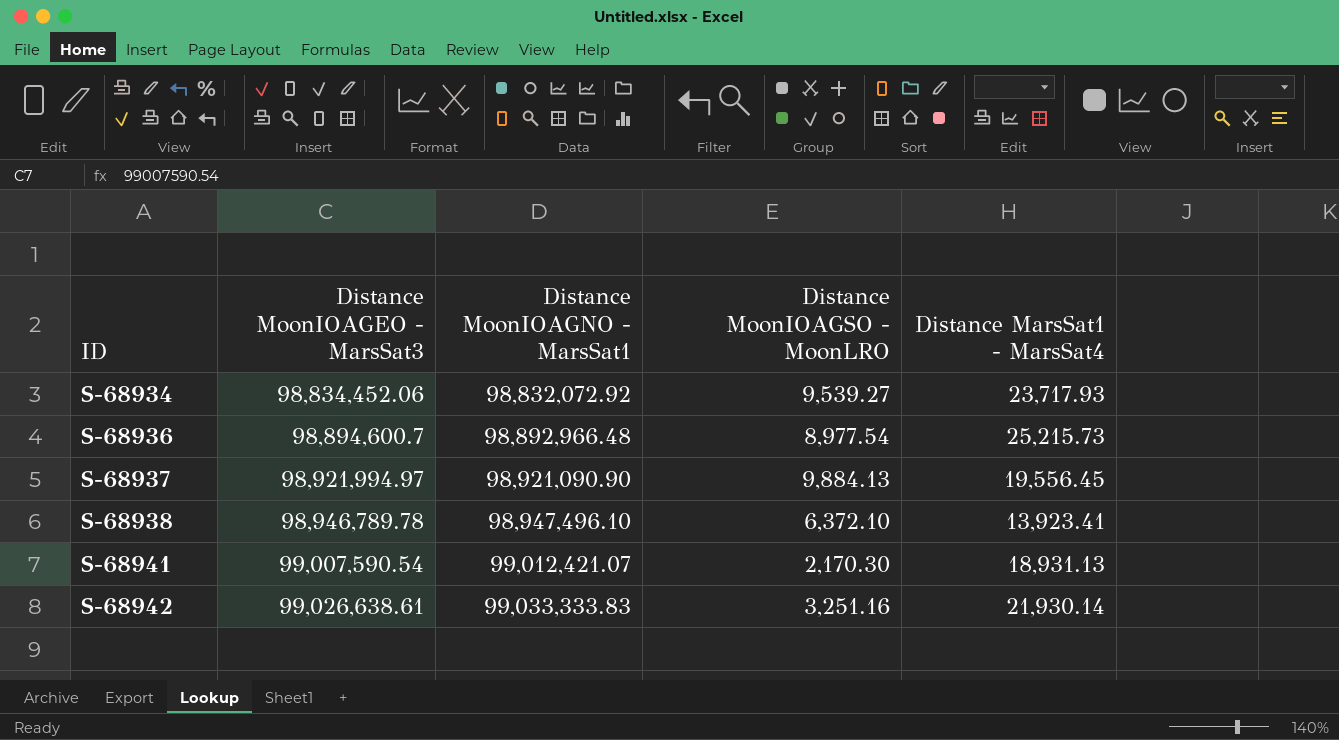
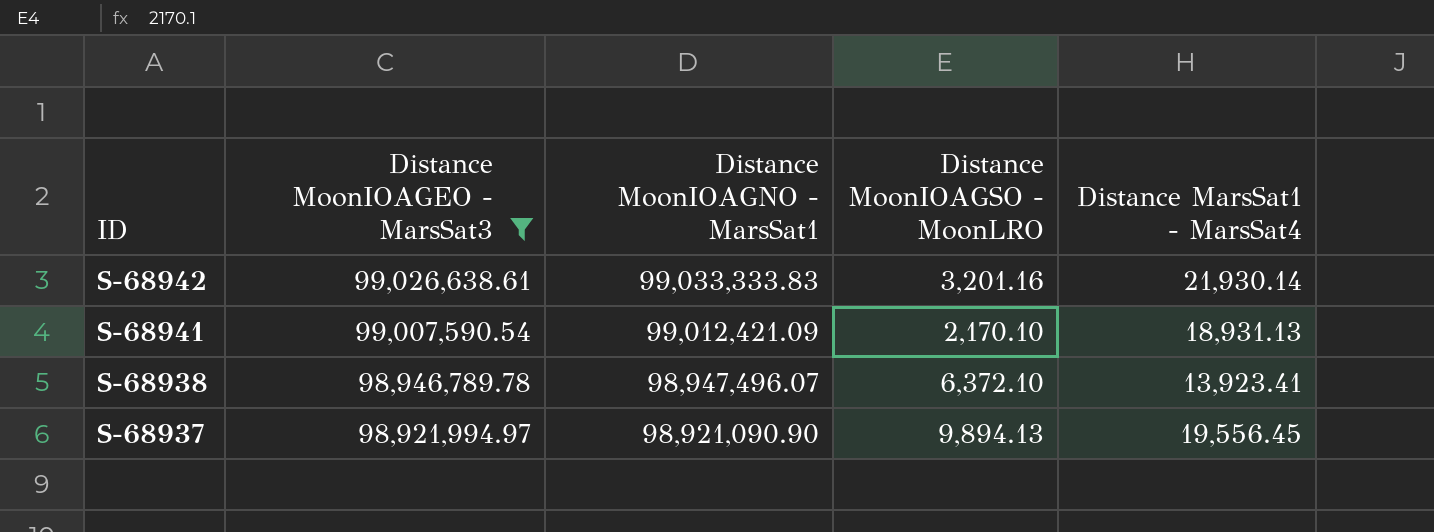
filter: none -> Distance MoonIOAGEO - MarsSat3 >= 98,921,994.97
row order: ID ascending -> ID descending
S-68942 | Distance MoonIOAGSO - MoonLRO: 3,251.16 -> 3,201.16
S-68941 | Distance MoonIOAGNO - MarsSat1: 99,012,421.07 -> 99,012,421.09
S-68941 | Distance MoonIOAGSO - MoonLRO: 2,170.30 -> 2,170.10
S-68938 | Distance MoonIOAGNO - MarsSat1: 98,947,496.10 -> 98,947,496.07
S-68937 | Distance MoonIOAGSO - MoonLRO: 9,884.13 -> 9,894.13

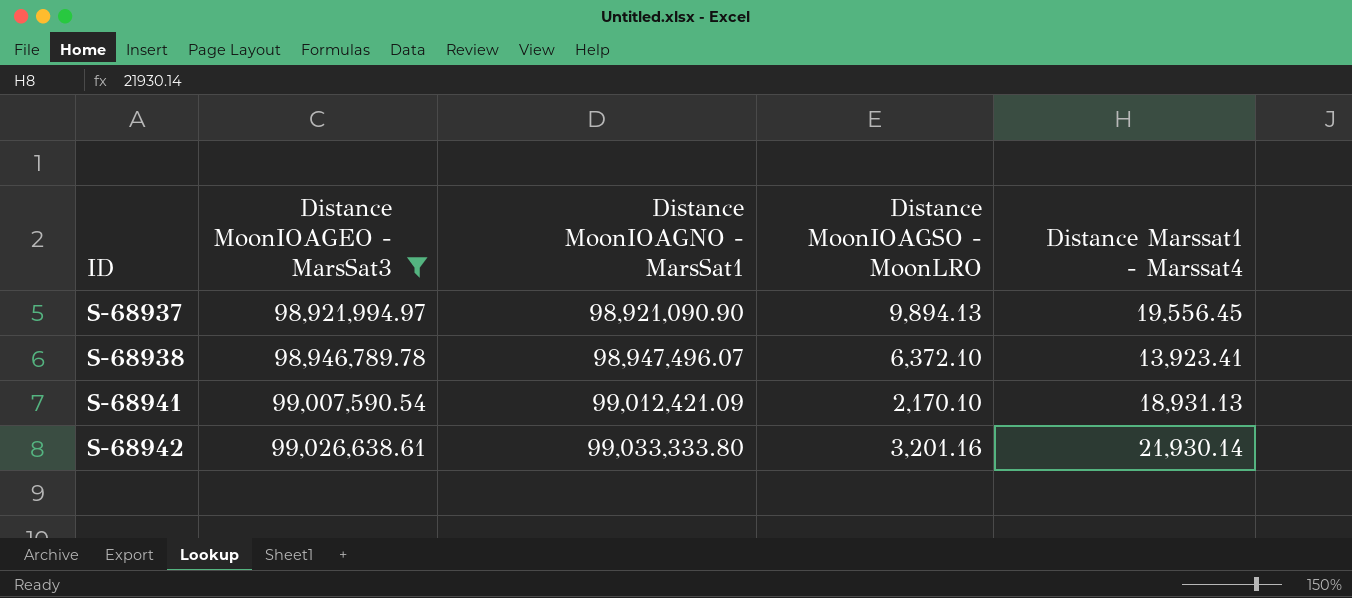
row order: ID descending -> ID ascending
column name: Distance MarsSat1 - MarsSat4 -> Distance Marssat1 - Marssat4
S-68942 | Distance MoonIOAGNO - MarsSat1: 99,033,333.83 -> 99,033,333.80

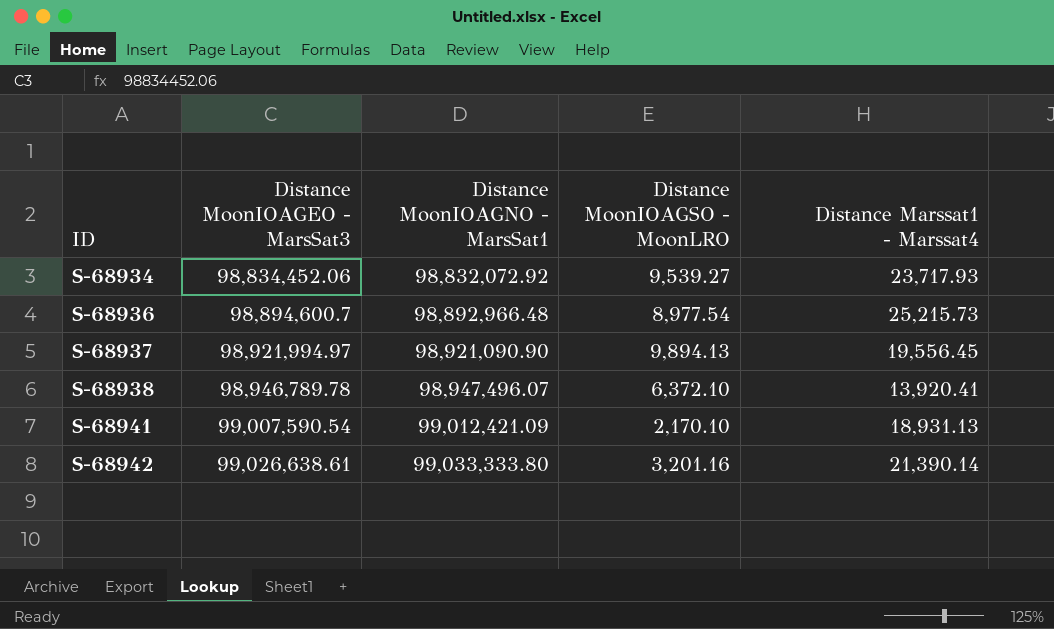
filter: Distance MoonIOAGEO - MarsSat3 >= 98,921,994.97 -> none
S-68938 | Distance Marssat1 - Marssat4: 13,923.41 -> 13,920.41
S-68942 | Distance Marssat1 - Marssat4: 21,930.14 -> 21,390.14

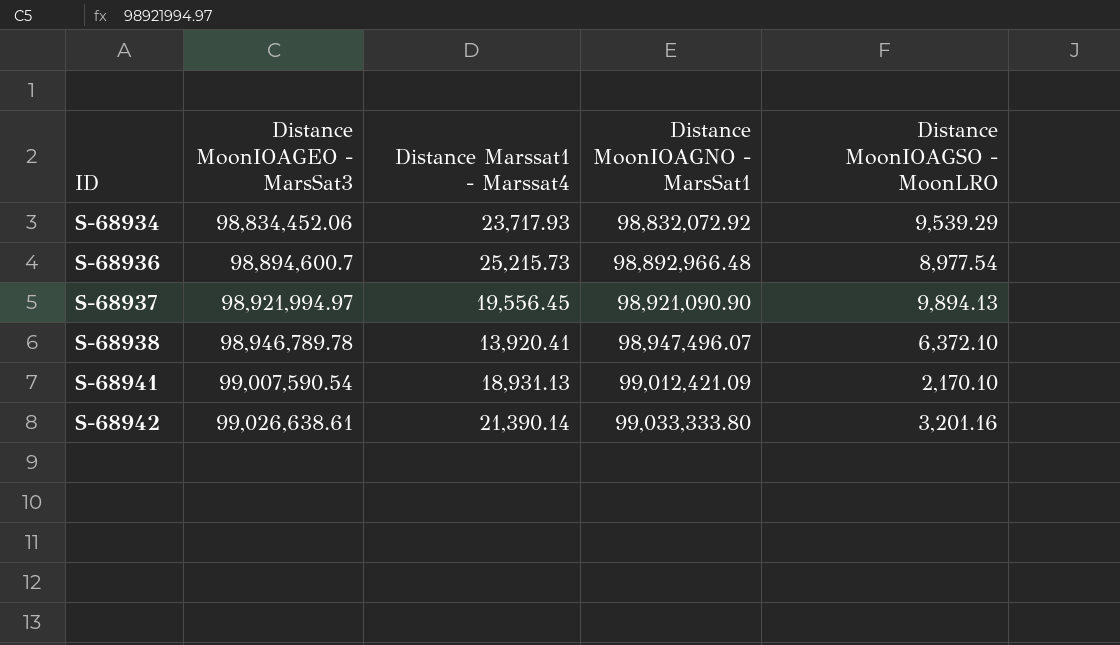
column Distance Marssat1 - Marssat4 | position: 5 -> 3
S-68934 | Distance MoonIOAGSO - MoonLRO: 9,539.27 -> 9,539.29

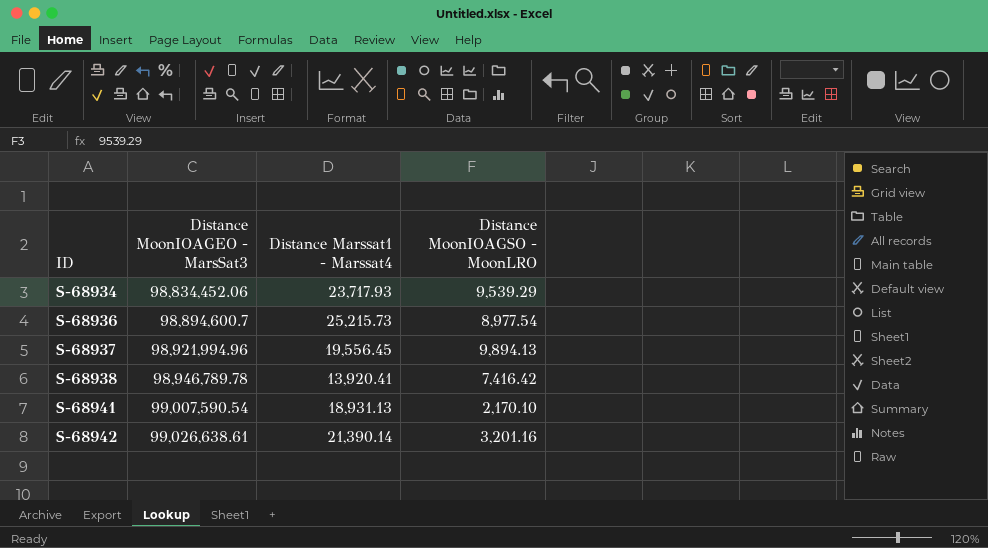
column Distance MoonIOAGNO - MarsSat1 | position: 4 -> none
S-68937 | Distance MoonIOAGEO - MarsSat3: 98,921,994.97 -> 98,921,994.96
S-68938 | Distance MoonIOAGSO - MoonLRO: 6,372.10 -> 7,416.42

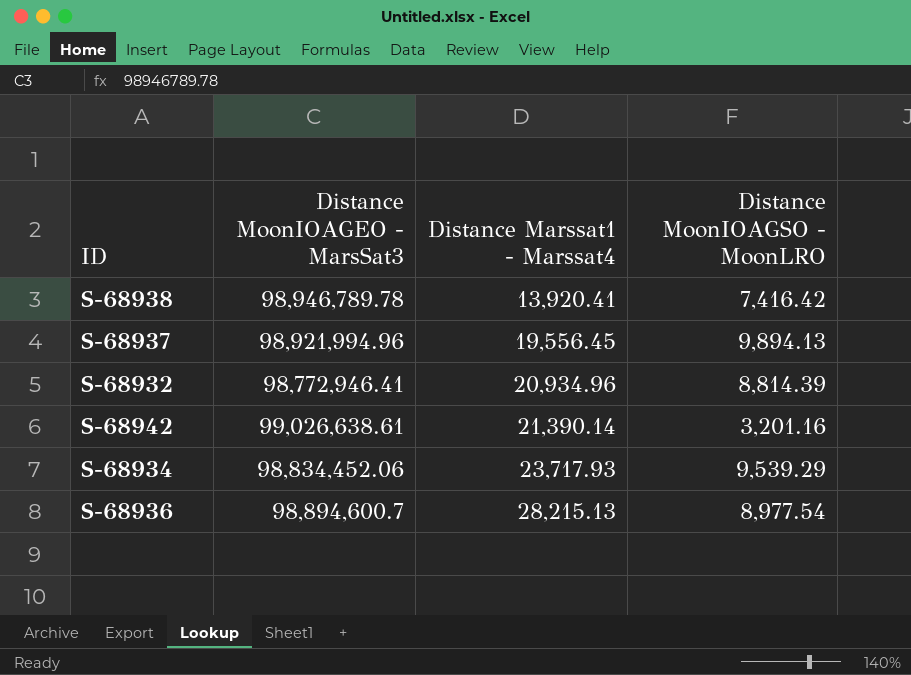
row order: ID ascending -> Distance Marssat1 - Marssat4 ascending
row S-68941: 99,007,590.54 | 18,931.13 | 2,170.10 -> none
row S-68932: none -> 98,772,946.41 | 20,934.96 | 8,814.39
S-68936 | Distance Marssat1 - Marssat4: 25,215.73 -> 28,215.13

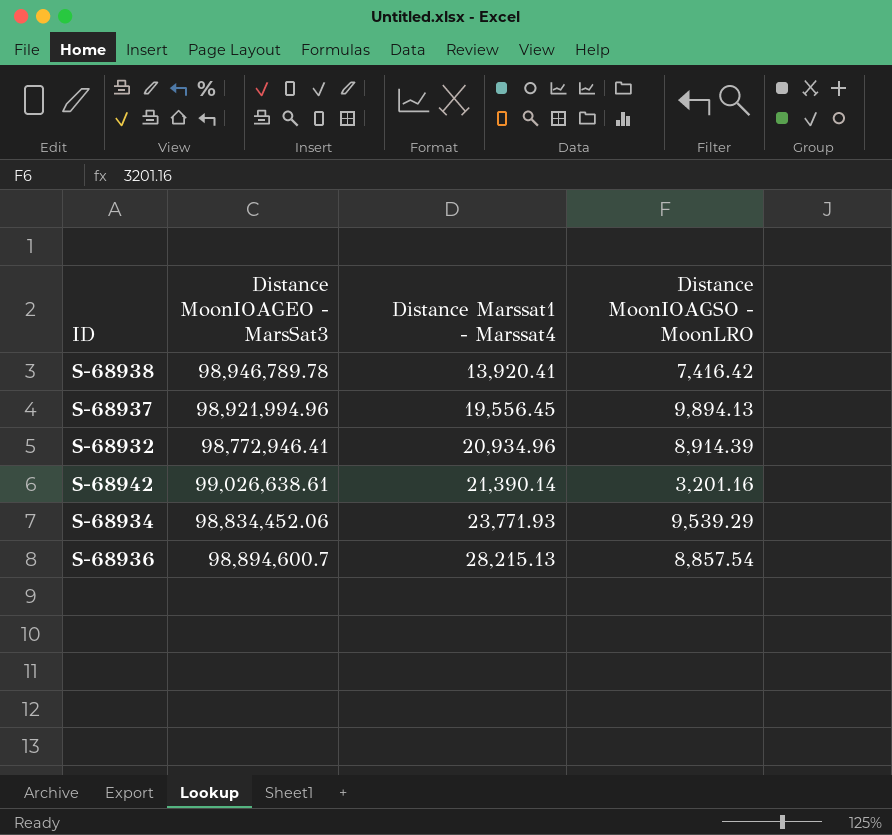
S-68932 | Distance MoonIOAGSO - MoonLRO: 8,814.39 -> 8,914.39
S-68934 | Distance Marssat1 - Marssat4: 23,717.93 -> 23,771.93
S-68936 | Distance MoonIOAGSO - MoonLRO: 8,977.54 -> 8,857.54

